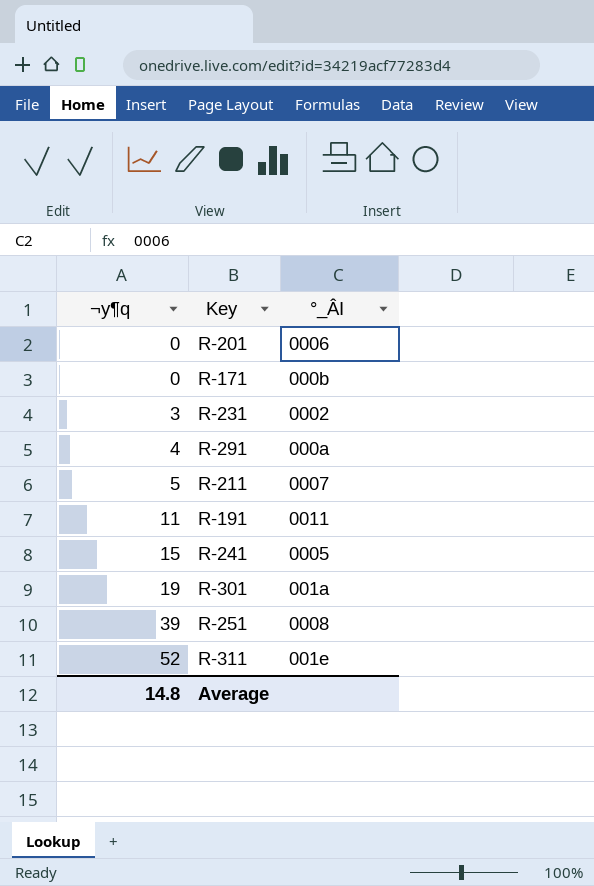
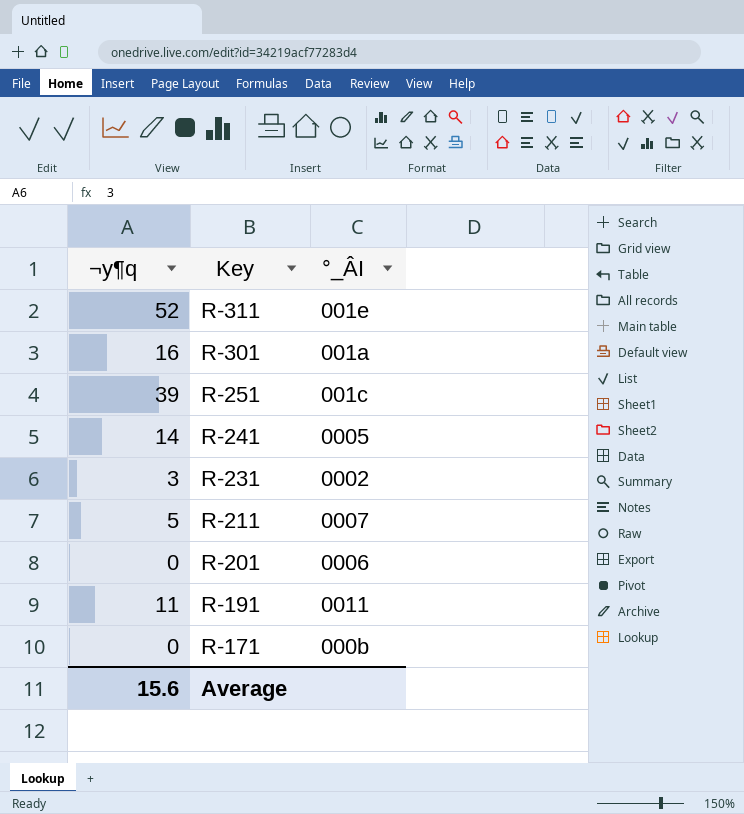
row order: ¬y¶q ascending -> Key descending
row R-291: 4 | 000a -> none
R-301 | ¬y¶q: 19 -> 16
R-251 | °_ÂI: 0008 -> 001c
R-241 | ¬y¶q: 15 -> 14
Average | ¬y¶q: 14.8 -> 15.6

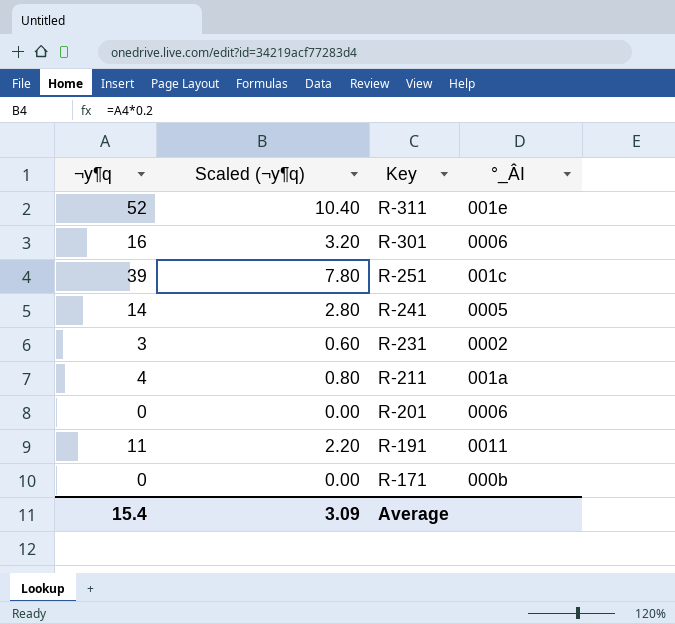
column Scaled (¬y¶q) | formula: none -> [¬y¶q] * 0.2
R-301 | °_ÂI: 001a -> 0006
R-211 | ¬y¶q: 5 -> 4
R-211 | °_ÂI: 0007 -> 001a
Average | ¬y¶q: 15.6 -> 15.4

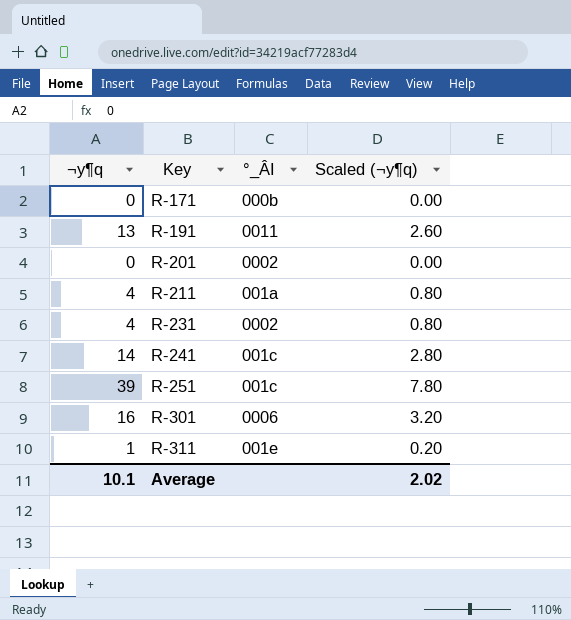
row order: Key descending -> Key ascending
column Scaled (¬y¶q) | position: 2 -> 4
R-191 | ¬y¶q: 11 -> 13
R-191 | Scaled (¬y¶q): 2.20 -> 2.60
R-201 | °_ÂI: 0006 -> 0002
R-231 | ¬y¶q: 3 -> 4
R-231 | Scaled (¬y¶q): 0.60 -> 0.80
R-241 | °_ÂI: 0005 -> 001c
R-311 | ¬y¶q: 52 -> 1
R-311 | Scaled (¬y¶q): 10.40 -> 0.20
Average | ¬y¶q: 15.4 -> 10.1
Average | Scaled (¬y¶q): 3.09 -> 2.02

